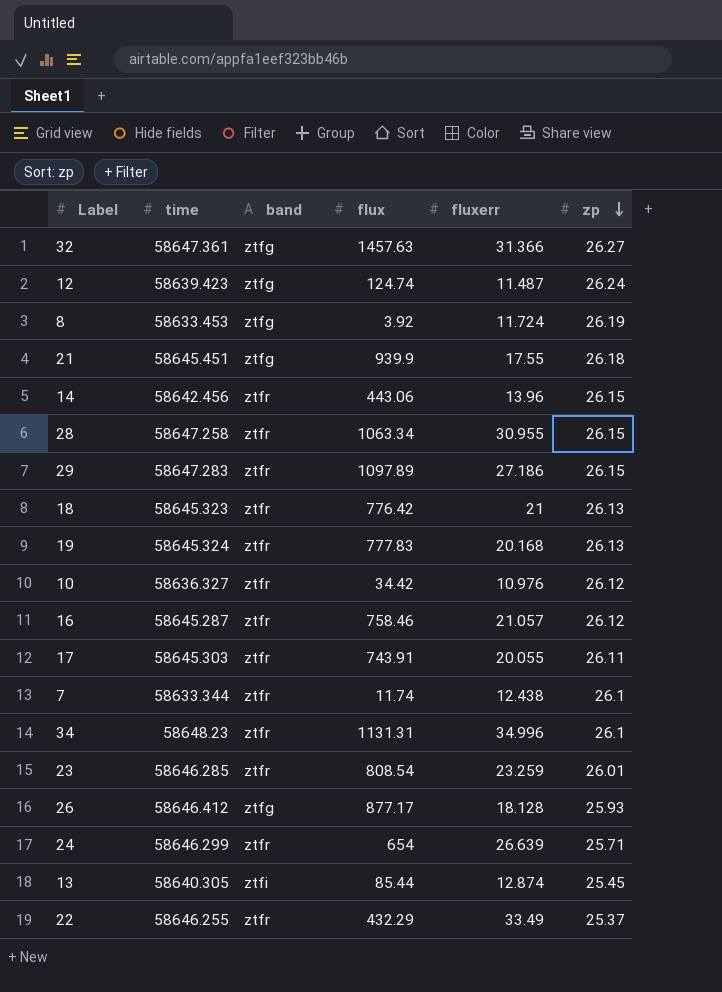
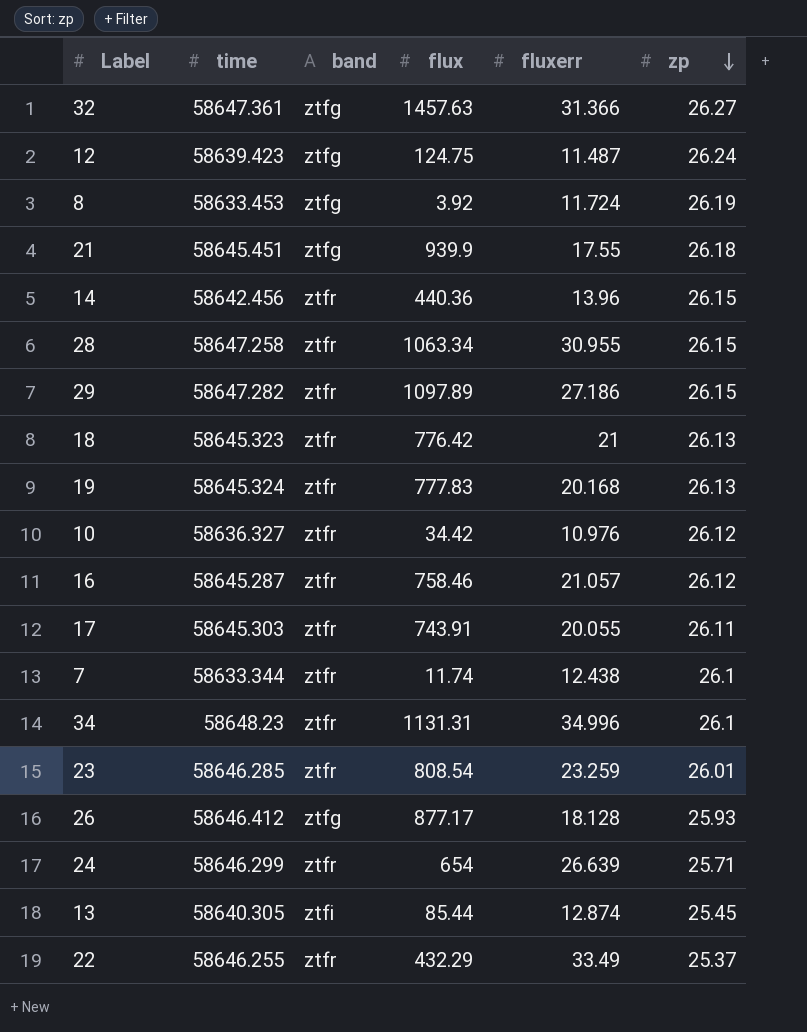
12 | flux: 124.74 -> 124.75
14 | flux: 443.06 -> 440.36
29 | time: 58647.283 -> 58647.282

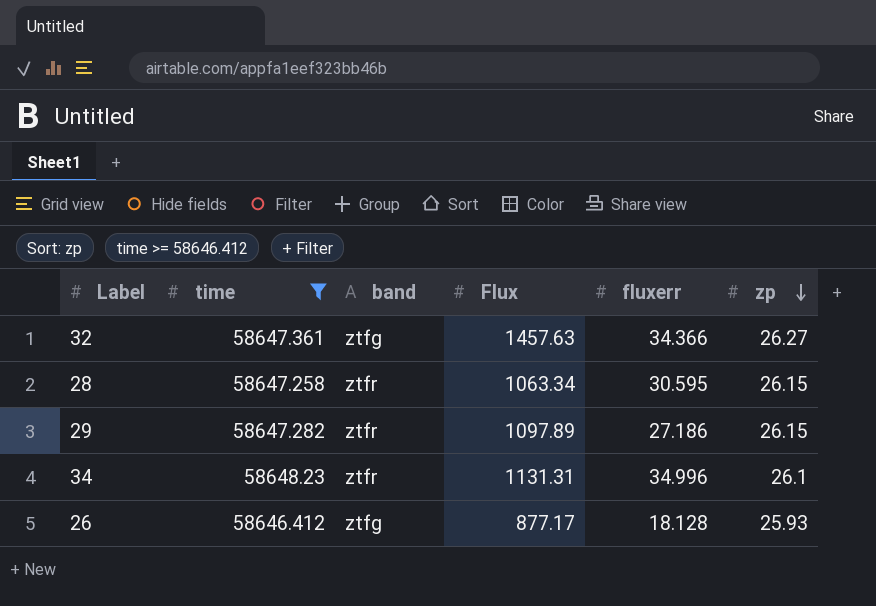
filter: none -> time >= 58646.412
column name: flux -> Flux
32 | fluxerr: 31.366 -> 34.366
28 | fluxerr: 30.955 -> 30.595

